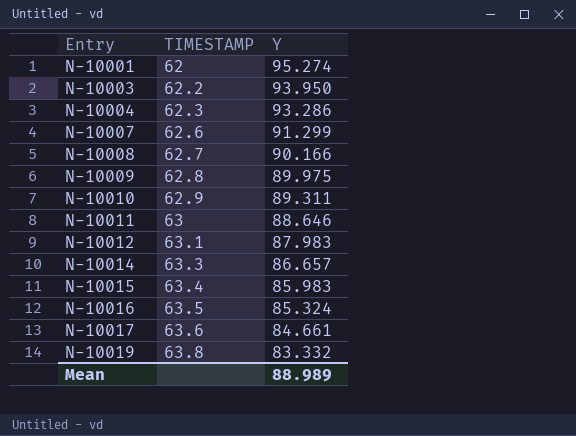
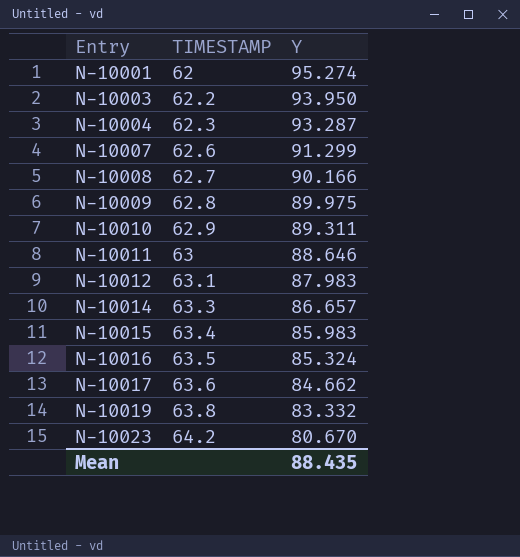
N-10004 | Y: 93.286 -> 93.287
N-10017 | Y: 84.661 -> 84.662
row N-10023: none -> 64.2 | 80.670
Mean | Y: 88.989 -> 88.435

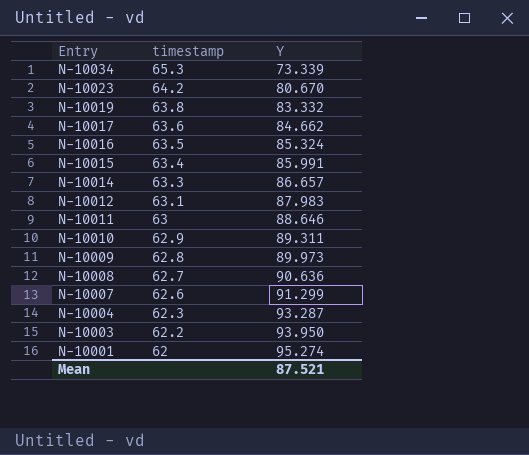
row order: Entry ascending -> Entry descending
column name: TIMESTAMP -> timestamp
row N-10034: none -> 65.3 | 73.339
N-10015 | Y: 85.983 -> 85.991
N-10009 | Y: 89.975 -> 89.973
N-10008 | Y: 90.166 -> 90.636
Mean | Y: 88.435 -> 87.521

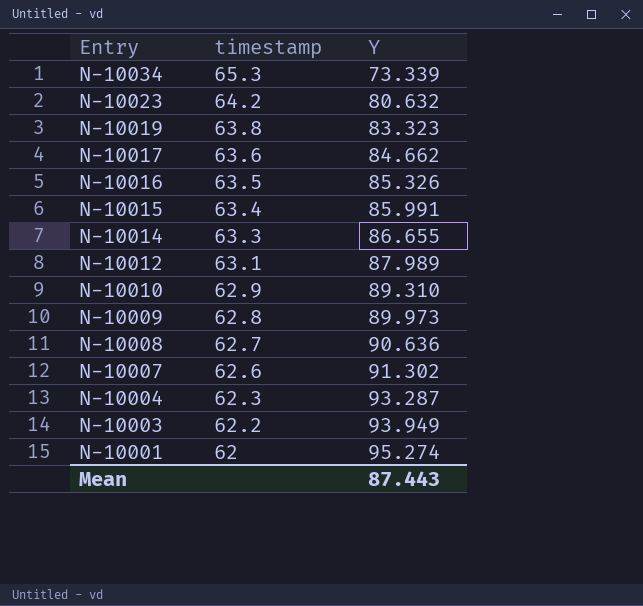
row N-10011: 63 | 88.646 -> none
N-10023 | Y: 80.670 -> 80.632
N-10019 | Y: 83.332 -> 83.323
N-10016 | Y: 85.324 -> 85.326
N-10014 | Y: 86.657 -> 86.655
N-10012 | Y: 87.983 -> 87.989
N-10010 | Y: 89.311 -> 89.310
N-10007 | Y: 91.299 -> 91.302
N-10003 | Y: 93.950 -> 93.949
Mean | Y: 87.521 -> 87.443

